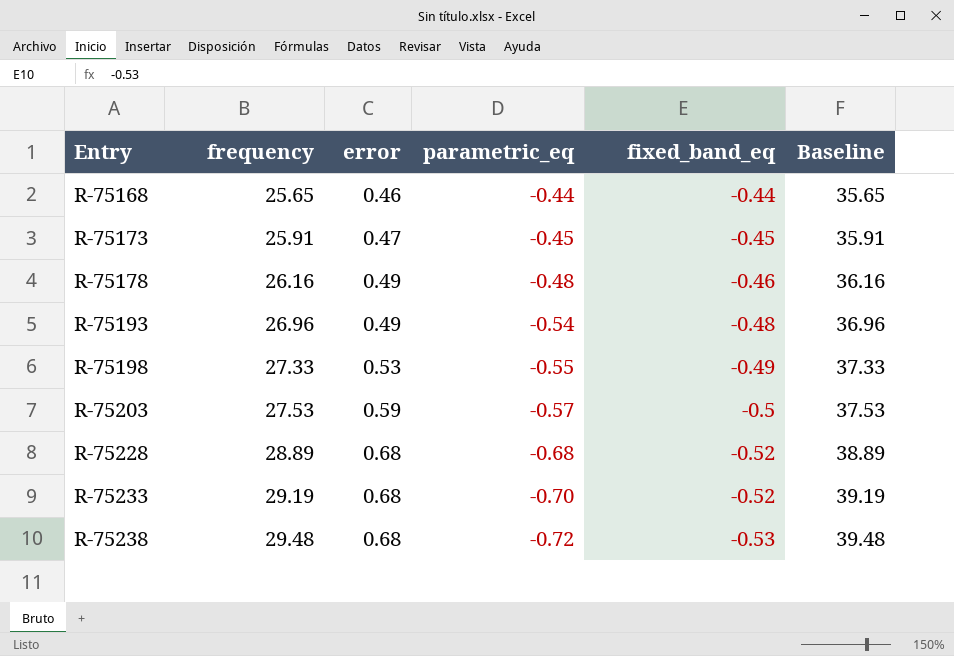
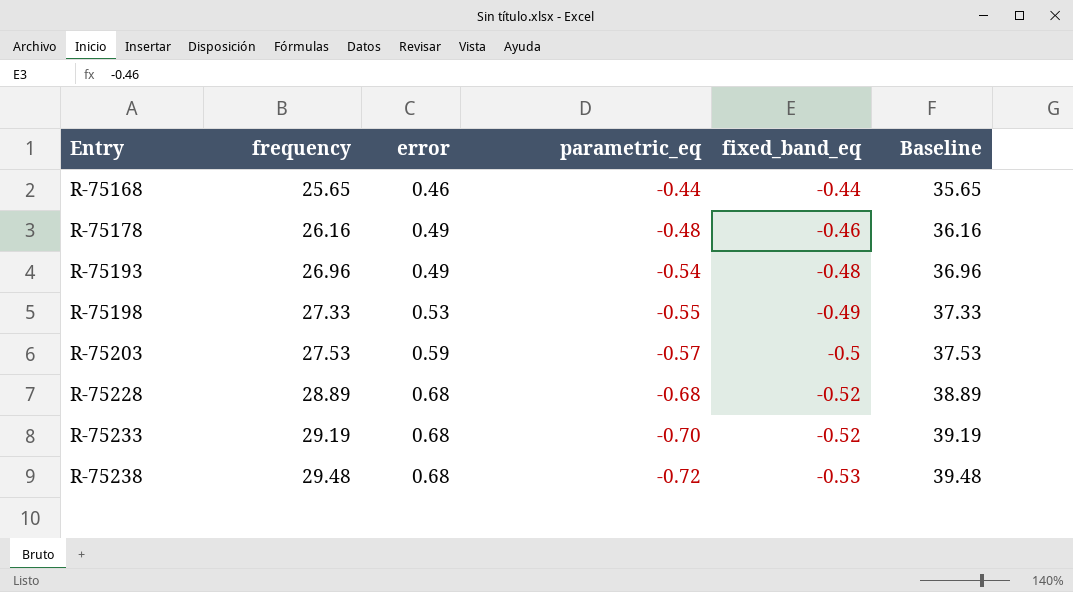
row R-75173: 25.91 | 0.47 | -0.45 | -0.45 | 35.91 -> none

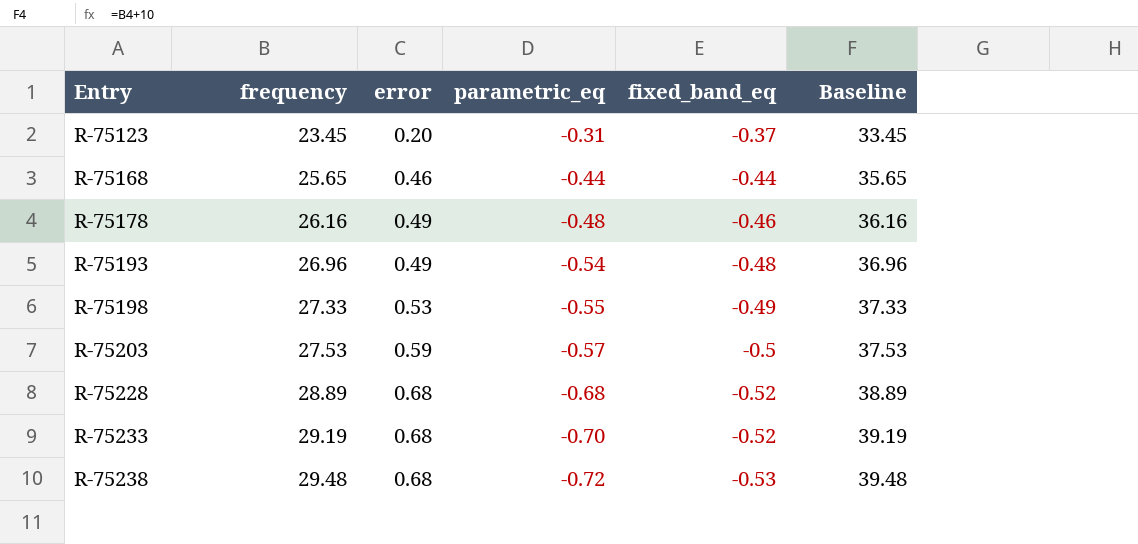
row R-75123: none -> 23.45 | 0.20 | -0.31 | -0.37 | 33.45

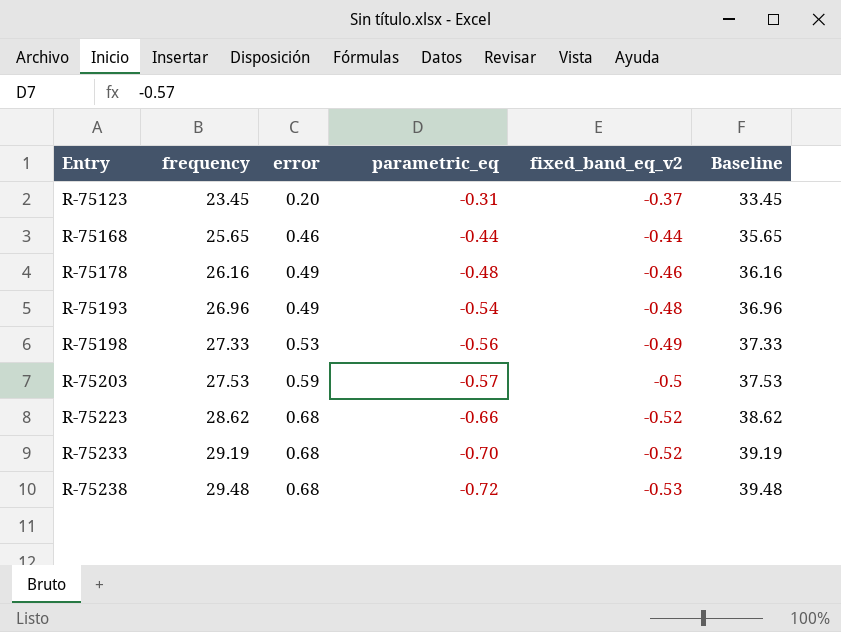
column name: fixed_band_eq -> fixed_band_eq_v2
row R-75228: 28.89 | 0.68 | -0.68 | -0.52 | 38.89 -> none
R-75198 | parametric_eq: -0.55 -> -0.56
row R-75223: none -> 28.62 | 0.68 | -0.66 | -0.52 | 38.62

